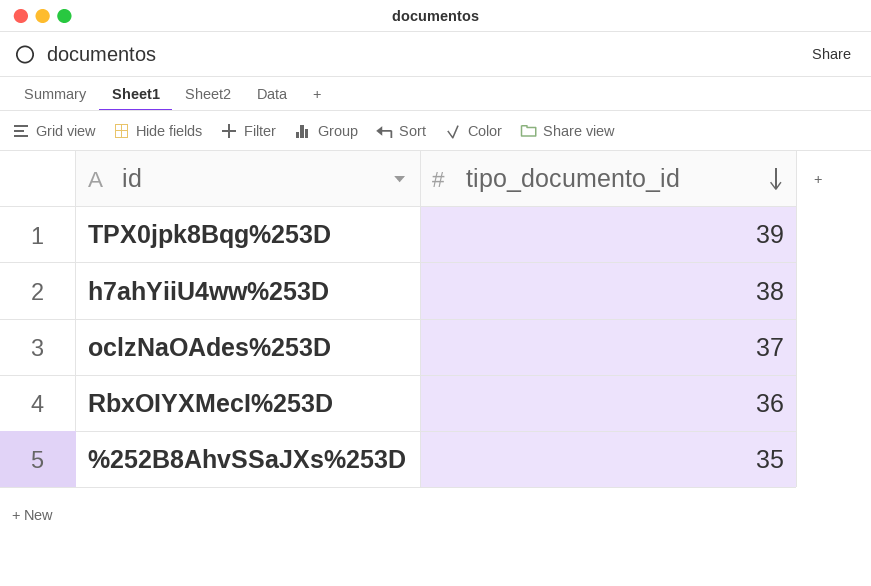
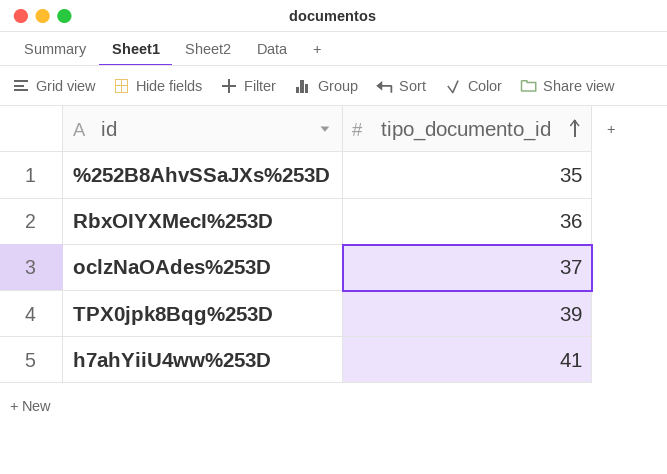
row order: tipo_documento_id descending -> tipo_documento_id ascending
h7ahYiiU4ww%253D | tipo_documento_id: 38 -> 41

